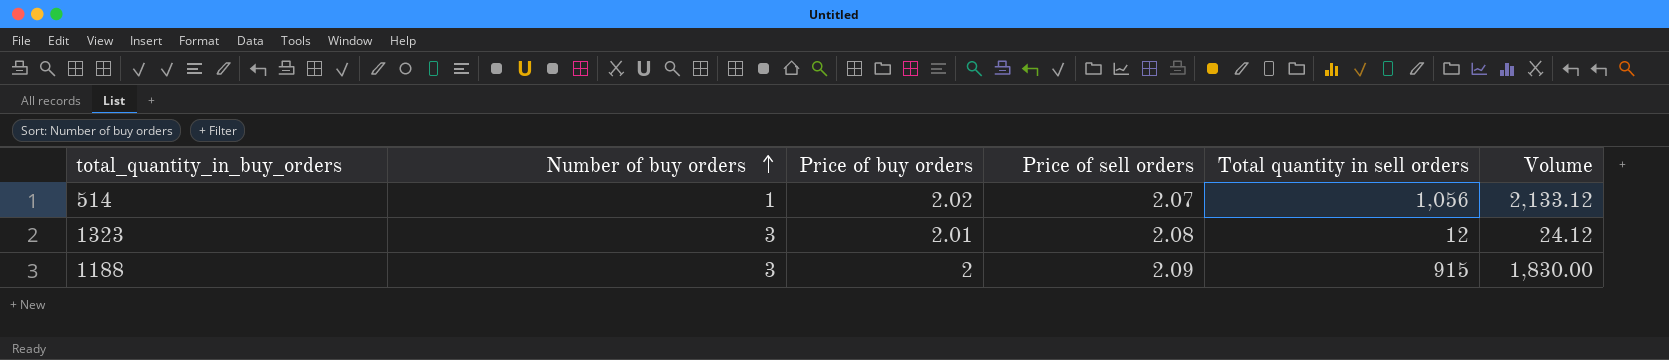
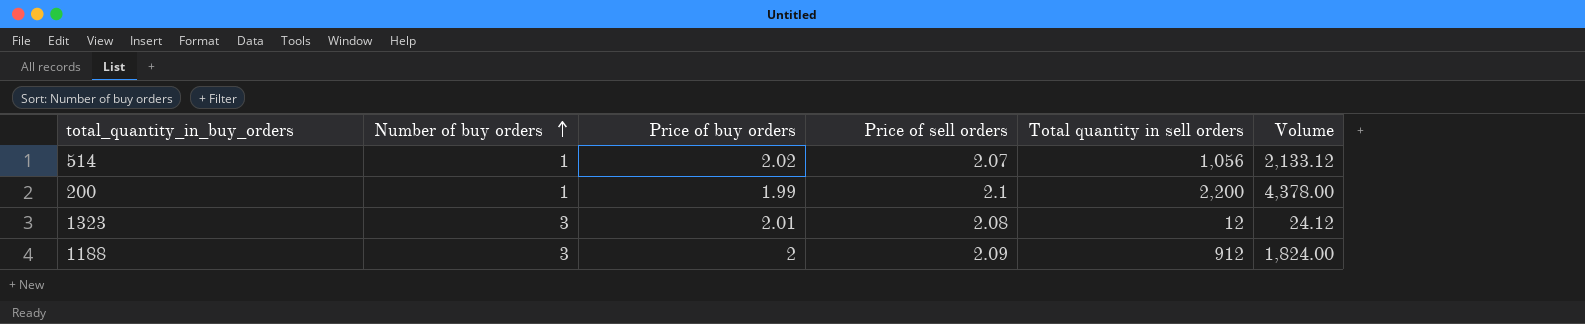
row 200: none -> 1 | 1.99 | 2.1 | 2,200 | 4,378.00
1188 | Total quantity in sell orders: 915 -> 912
1188 | Volume: 1,830.00 -> 1,824.00

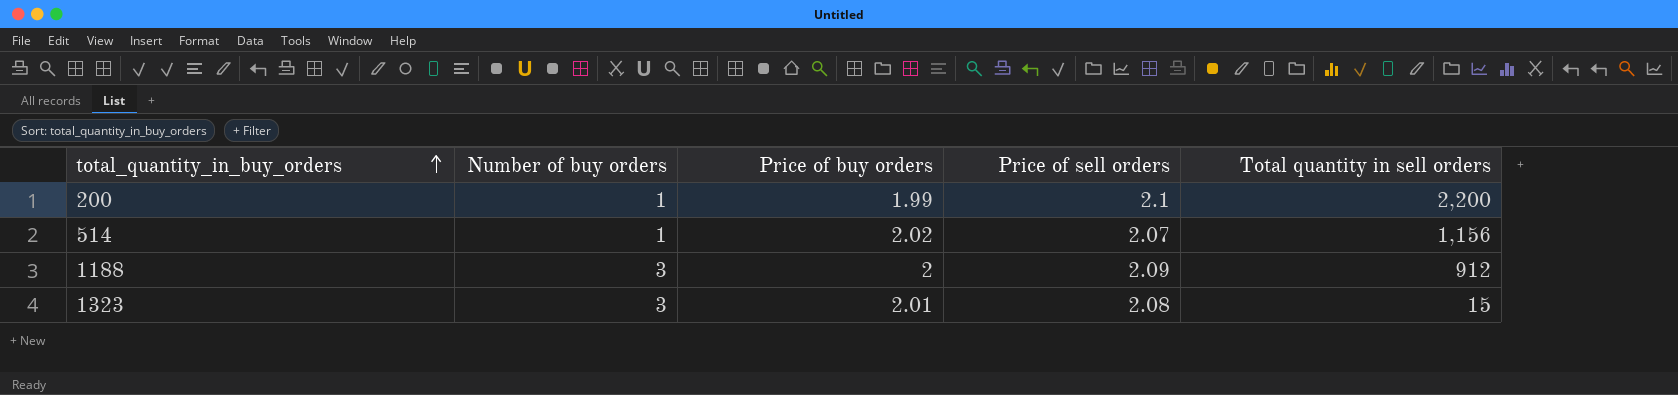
row order: Number of buy orders ascending -> total_quantity_in_buy_orders ascending
column Volume | formula: [Price of buy orders] * [Total quantity in sell orders] -> none
514 | Total quantity in sell orders: 1,056 -> 1,156
1323 | Total quantity in sell orders: 12 -> 15

